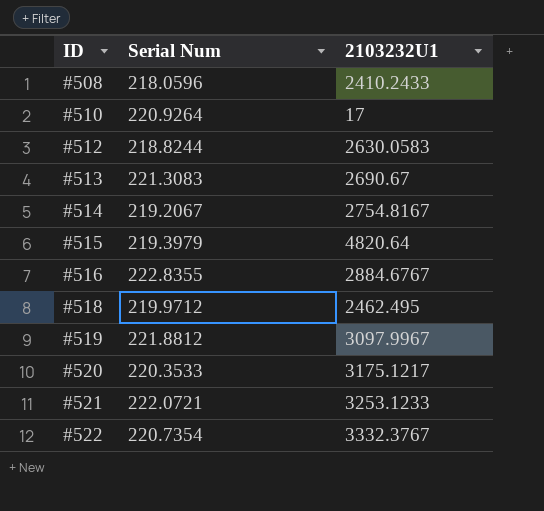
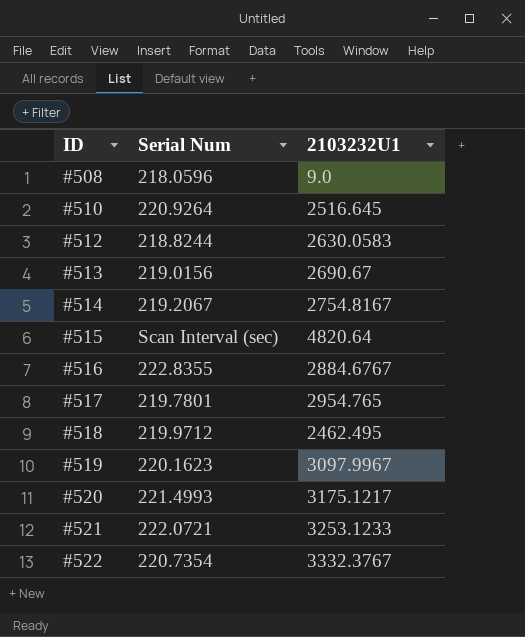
#508 | 2103232U1: 2410.2433 -> 9.0
#510 | 2103232U1: 17 -> 2516.645
#513 | Serial Num: 221.3083 -> 219.0156
#515 | Serial Num: 219.3979 -> Scan Interval (sec)
row #517: none -> 219.7801 | 2954.765
#519 | Serial Num: 221.8812 -> 220.1623
#520 | Serial Num: 220.3533 -> 221.4993

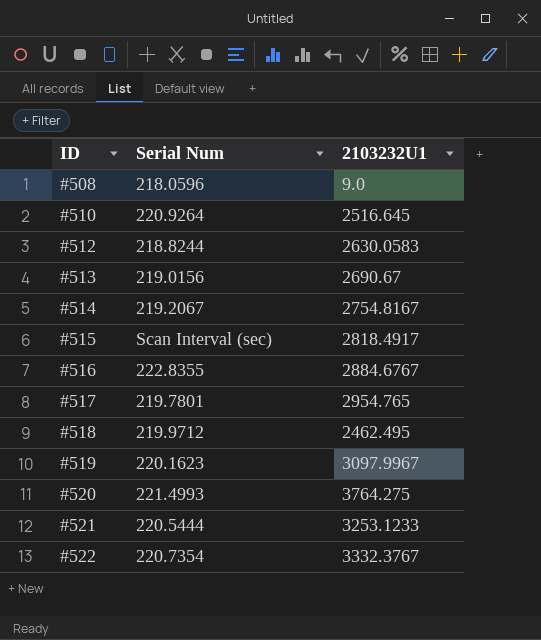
#515 | 2103232U1: 4820.64 -> 2818.4917
#520 | 2103232U1: 3175.1217 -> 3764.275
#521 | Serial Num: 222.0721 -> 220.5444

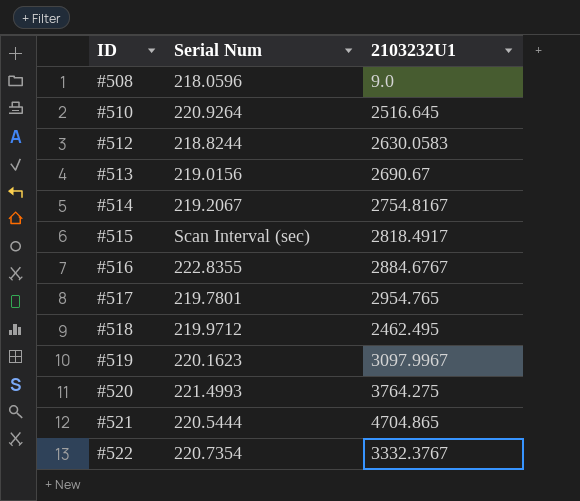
#521 | 2103232U1: 3253.1233 -> 4704.865

